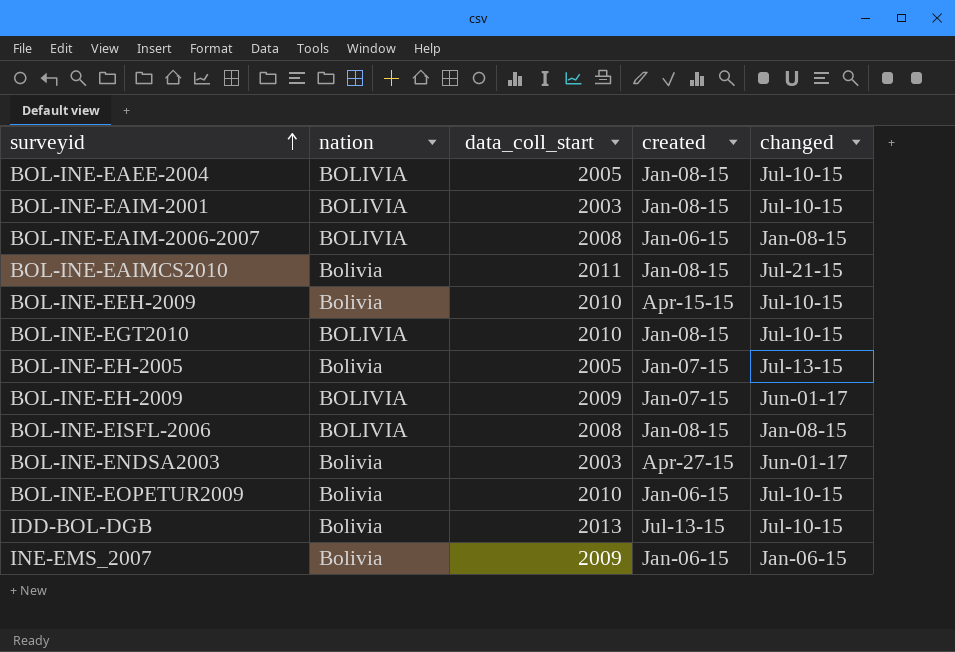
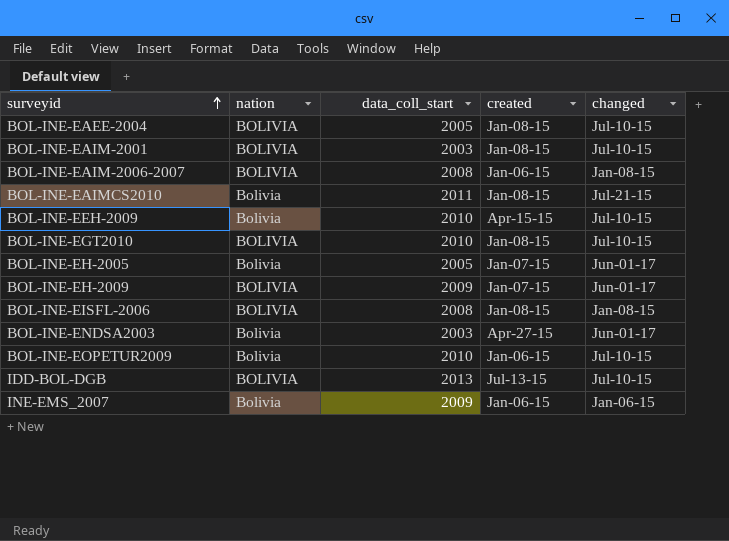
BOL-INE-EH-2005 | changed: Jul-13-15 -> Jun-01-17
IDD-BOL-DGB | nation: Bolivia -> BOLIVIA

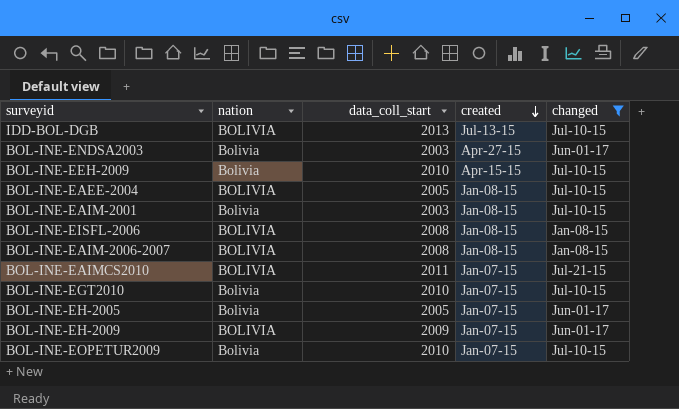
filter: none -> changed != Jan-06-15
row order: surveyid ascending -> created descending
BOL-INE-EAIM-2001 | nation: BOLIVIA -> Bolivia
BOL-INE-EAIM-2006-2007 | created: Jan-06-15 -> Jan-08-15
BOL-INE-EAIMCS2010 | nation: Bolivia -> BOLIVIA
BOL-INE-EAIMCS2010 | created: Jan-08-15 -> Jan-07-15
BOL-INE-EGT2010 | nation: BOLIVIA -> Bolivia
BOL-INE-EGT2010 | created: Jan-08-15 -> Jan-07-15
BOL-INE-EOPETUR2009 | created: Jan-06-15 -> Jan-07-15

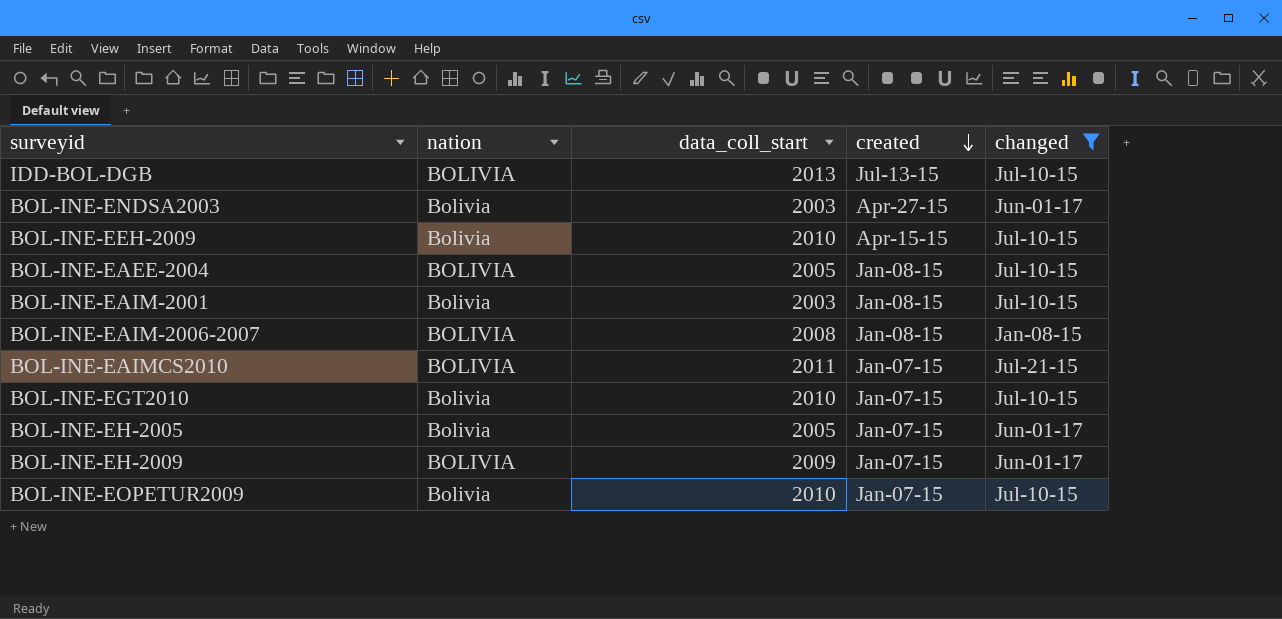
row BOL-INE-EISFL-2006: BOLIVIA | 2008 | Jan-08-15 | Jan-08-15 -> none

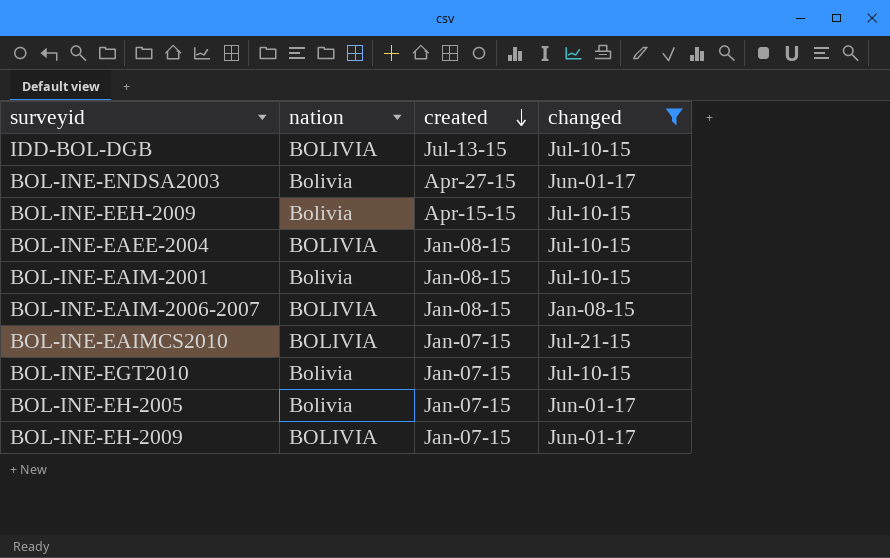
column data_coll_start | position: 3 -> none
row BOL-INE-EOPETUR2009: Bolivia | 2010 | Jan-07-15 | Jul-10-15 -> none

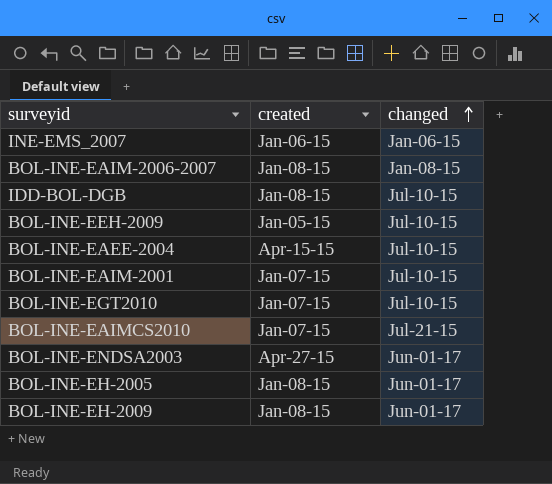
filter: changed != Jan-06-15 -> none
row order: created descending -> changed ascending
column nation | position: 2 -> none
IDD-BOL-DGB | created: Jul-13-15 -> Jan-08-15
BOL-INE-EEH-2009 | created: Apr-15-15 -> Jan-05-15
BOL-INE-EAEE-2004 | created: Jan-08-15 -> Apr-15-15
BOL-INE-EAIM-2001 | created: Jan-08-15 -> Jan-07-15
BOL-INE-EH-2005 | created: Jan-07-15 -> Jan-08-15
BOL-INE-EH-2009 | created: Jan-07-15 -> Jan-08-15

